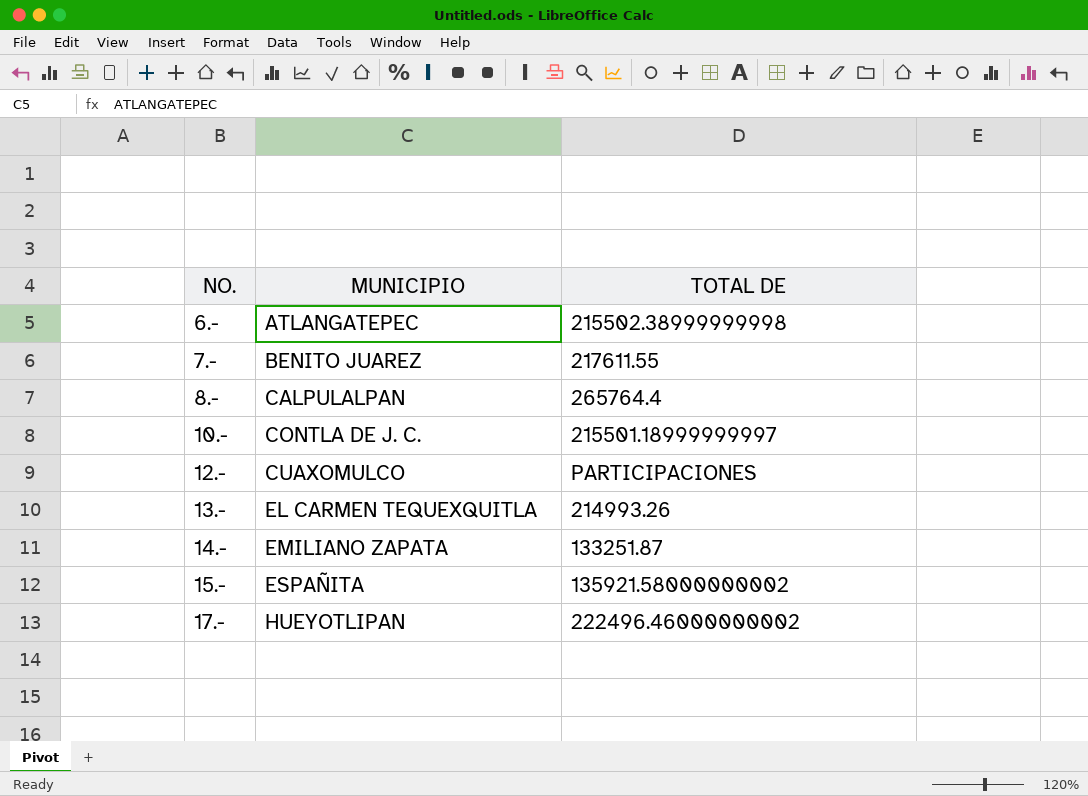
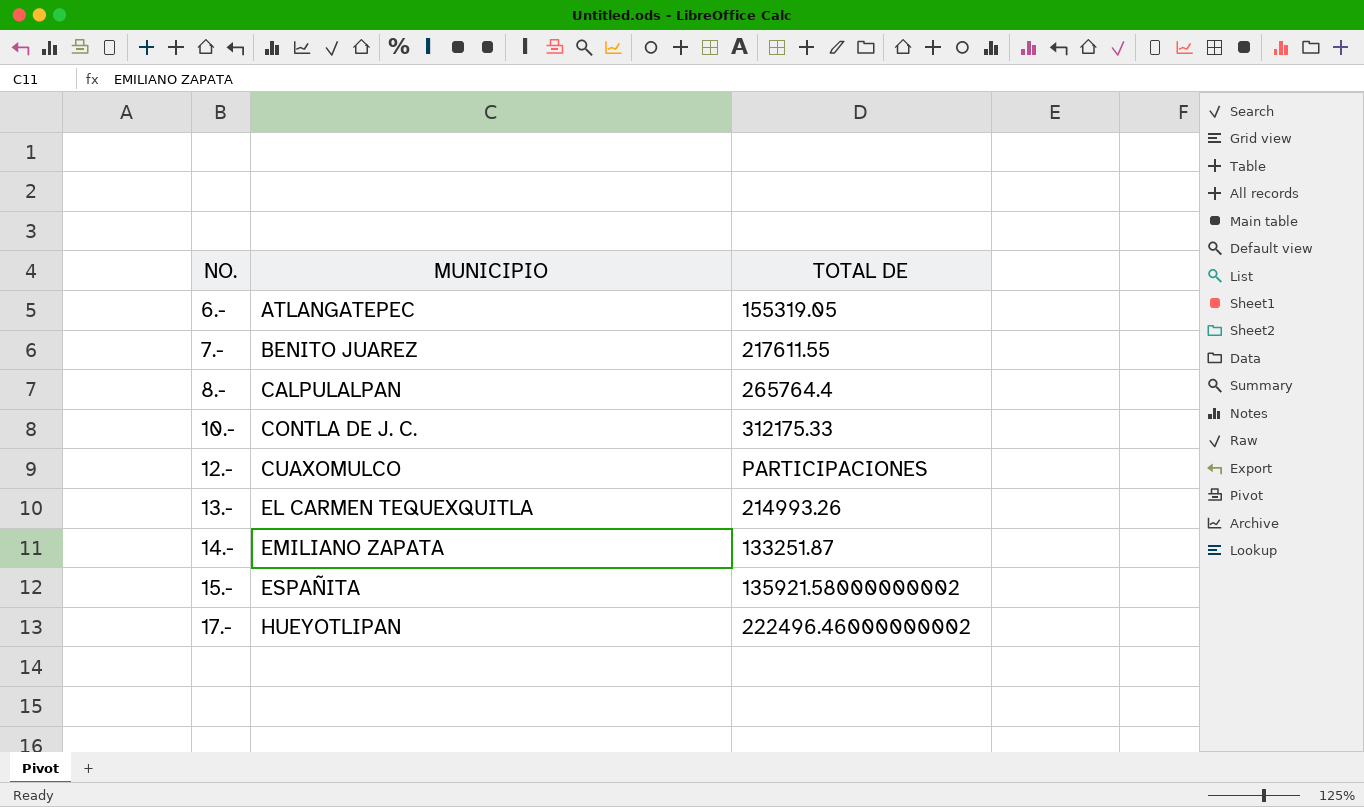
6.- | TOTAL DE: 215502.38999999998 -> 155319.05
10.- | TOTAL DE: 215501.18999999997 -> 312175.33

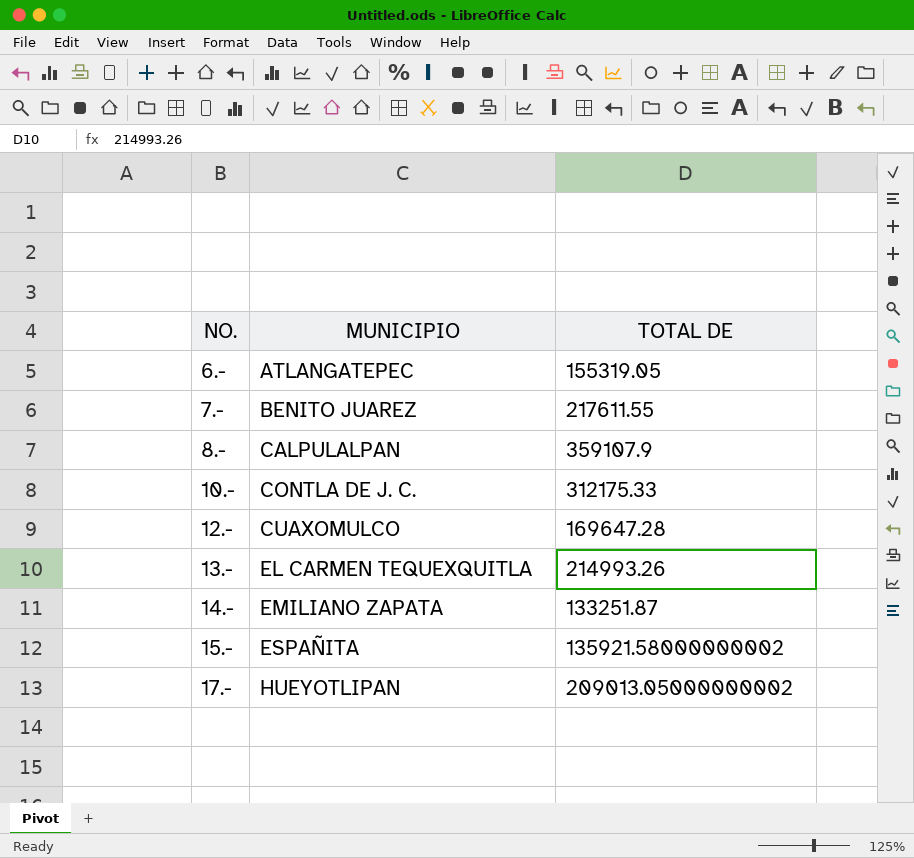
8.- | TOTAL DE: 265764.4 -> 359107.9
12.- | TOTAL DE: PARTICIPACIONES -> 169647.28
17.- | TOTAL DE: 222496.46000000002 -> 209013.05000000002

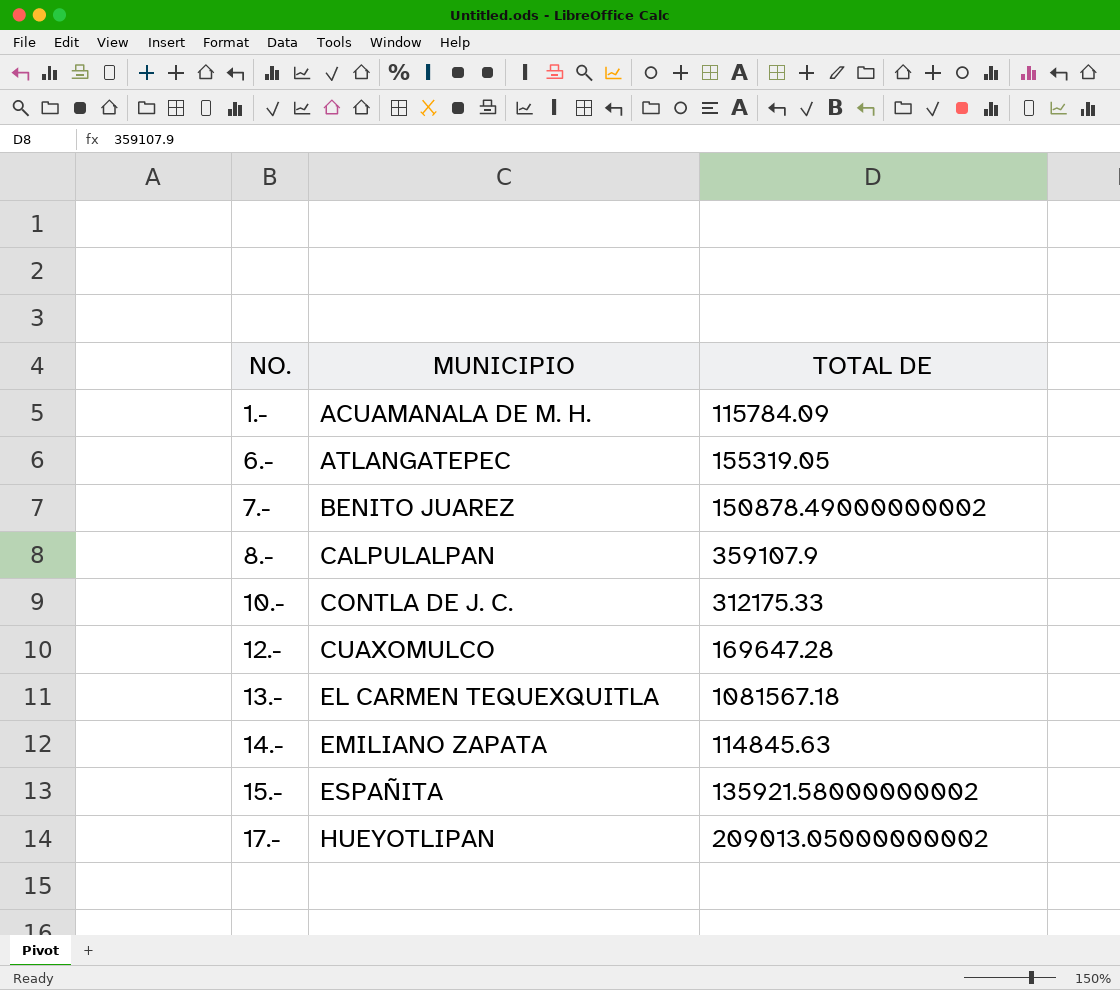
row 1.-: none -> ACUAMANALA DE M. H. | 115784.09
7.- | TOTAL DE: 217611.55 -> 150878.49000000002
13.- | TOTAL DE: 214993.26 -> 1081567.18
14.- | TOTAL DE: 133251.87 -> 114845.63

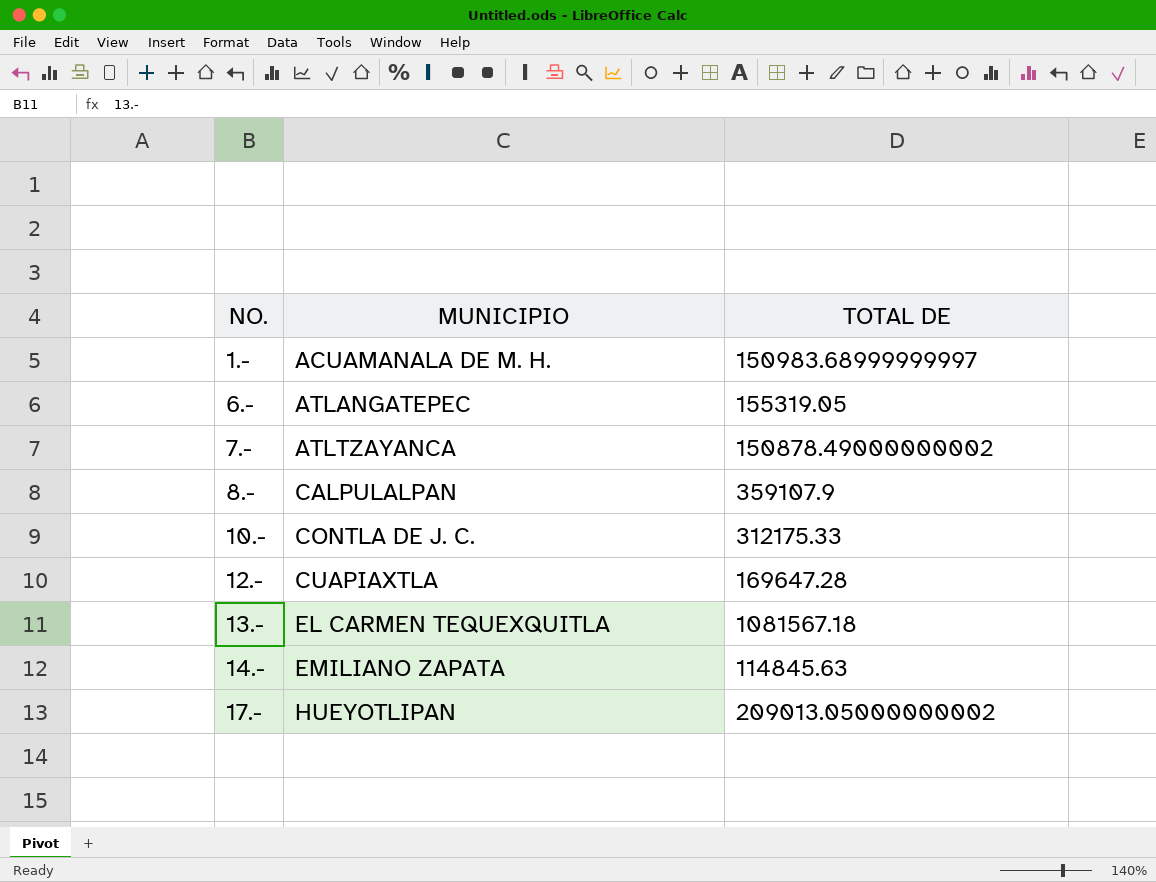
row 15.-: ESPAÑITA | 135921.58000000002 -> none
1.- | TOTAL DE: 115784.09 -> 150983.68999999997
7.- | MUNICIPIO: BENITO JUAREZ -> ATLTZAYANCA
12.- | MUNICIPIO: CUAXOMULCO -> CUAPIAXTLA

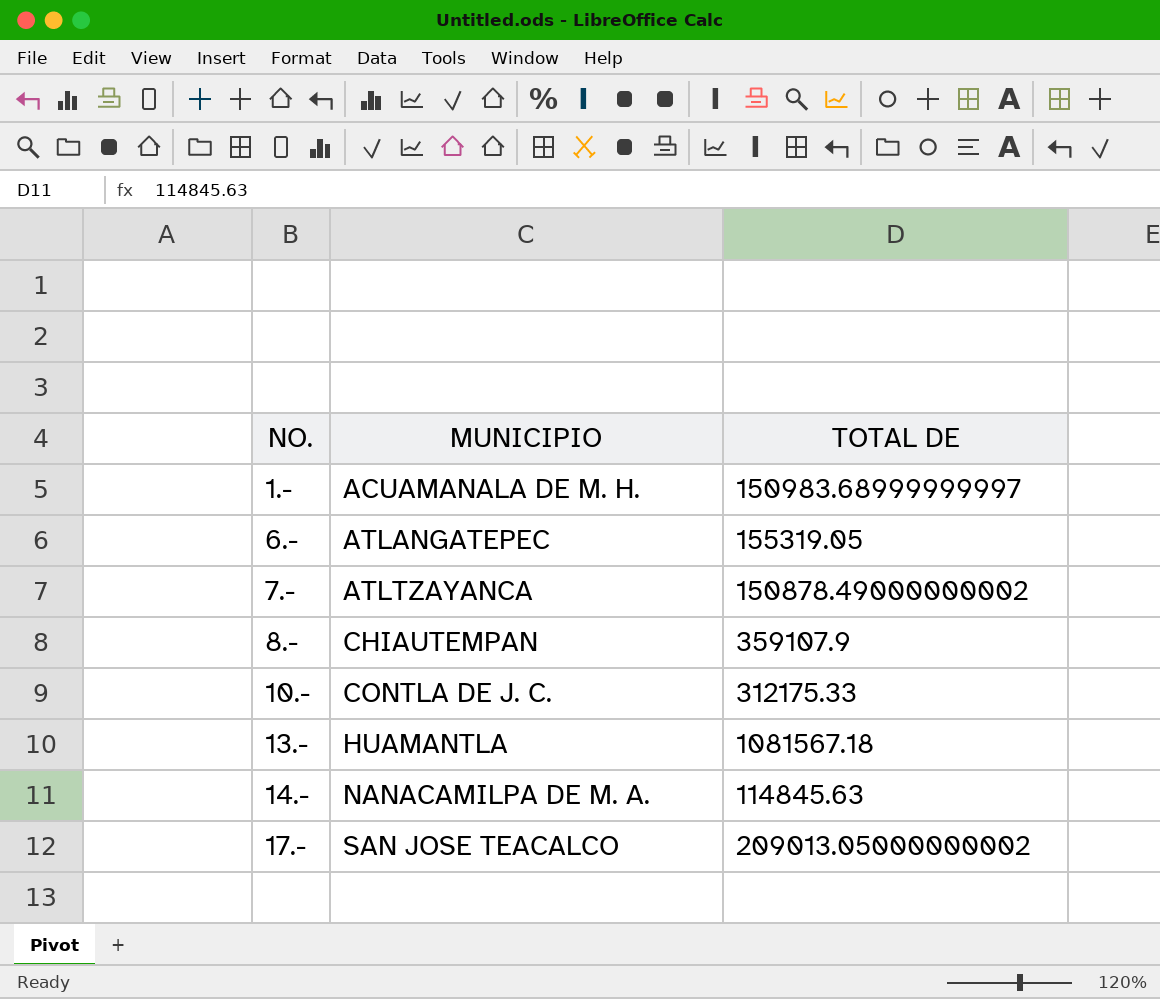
row 12.-: CUAPIAXTLA | 169647.28 -> none
8.- | MUNICIPIO: CALPULALPAN -> CHIAUTEMPAN
13.- | MUNICIPIO: EL CARMEN TEQUEXQUITLA -> HUAMANTLA
14.- | MUNICIPIO: EMILIANO ZAPATA -> NANACAMILPA DE M. A.
17.- | MUNICIPIO: HUEYOTLIPAN -> SAN JOSE TEACALCO

